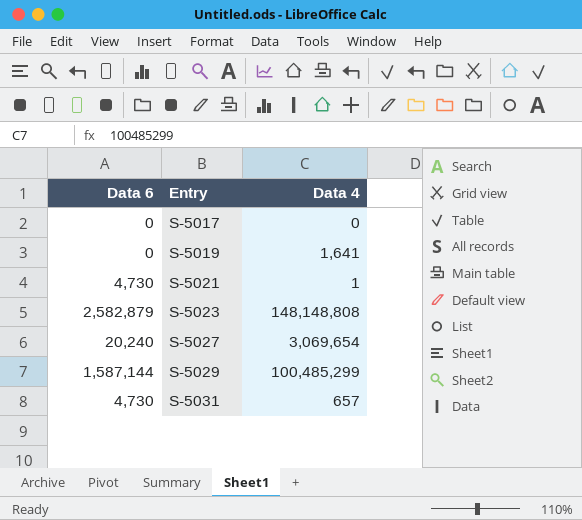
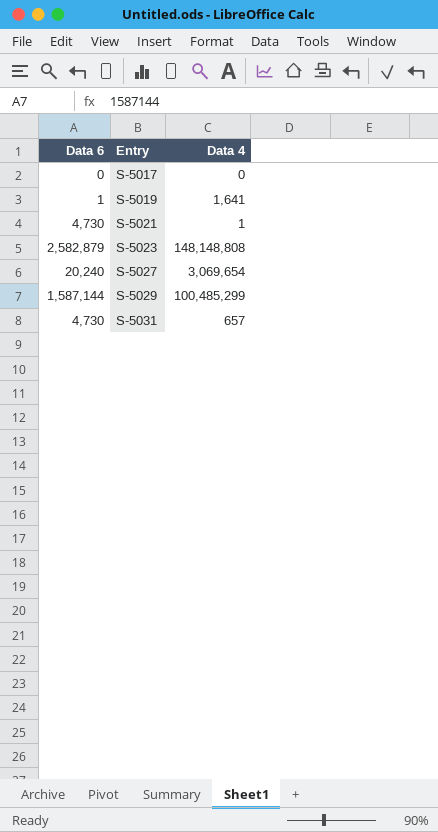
S-5019 | Data 6: 0 -> 1

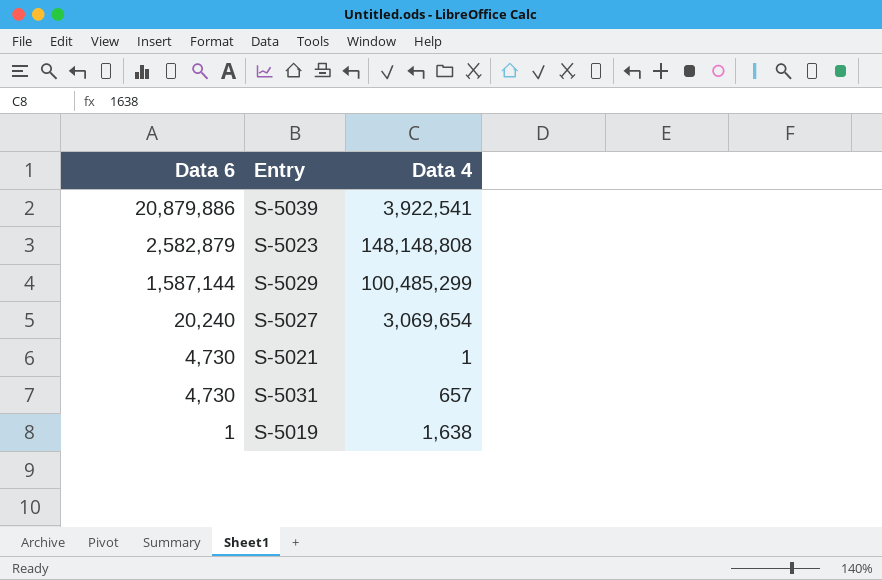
row order: Entry ascending -> Data 6 descending
row S-5017: 0 | 0 -> none
row S-5039: none -> 20,879,886 | 3,922,541
S-5019 | Data 4: 1,641 -> 1,638

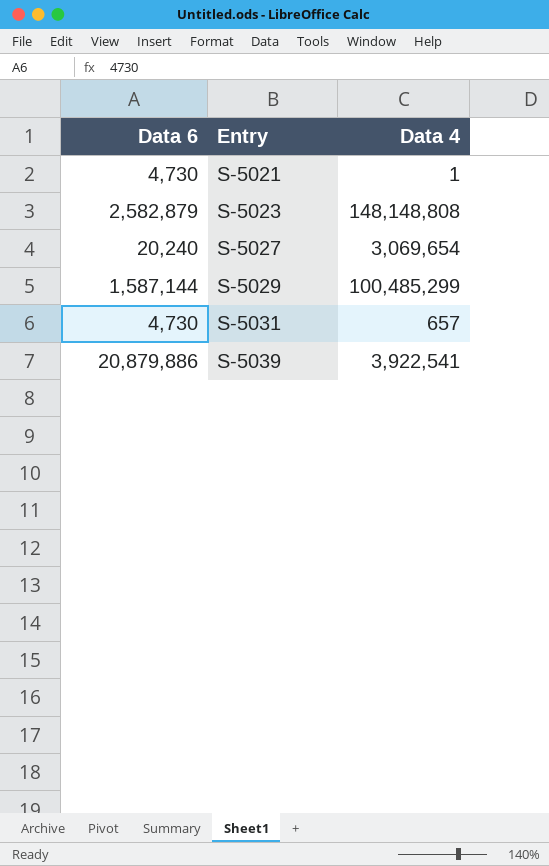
row order: Data 6 descending -> Entry ascending
row S-5019: 1 | 1,638 -> none

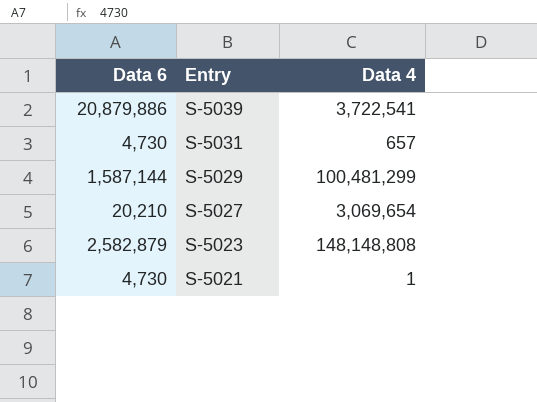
row order: Entry ascending -> Entry descending
S-5039 | Data 4: 3,922,541 -> 3,722,541
S-5029 | Data 4: 100,485,299 -> 100,481,299
S-5027 | Data 6: 20,240 -> 20,210

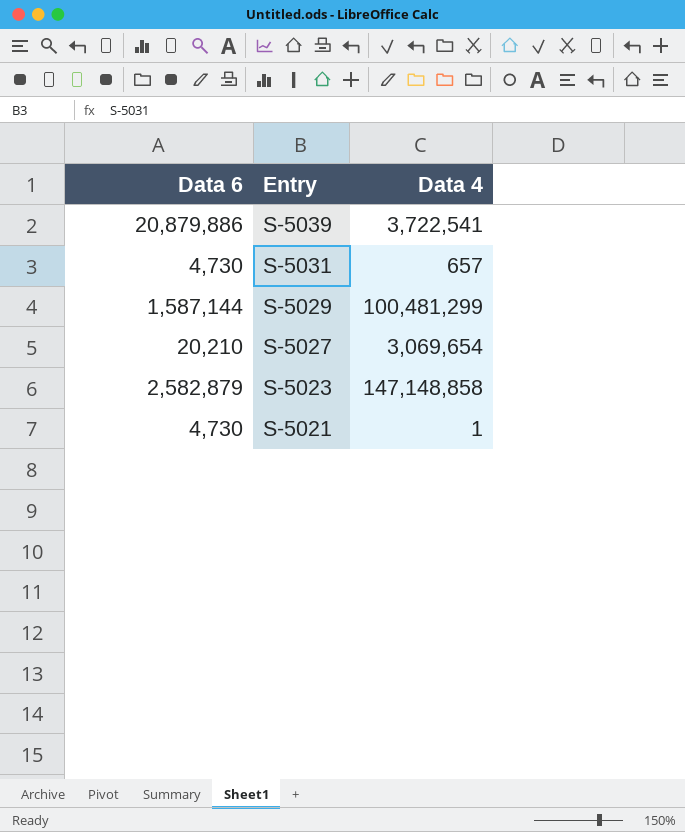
S-5023 | Data 4: 148,148,808 -> 147,148,858

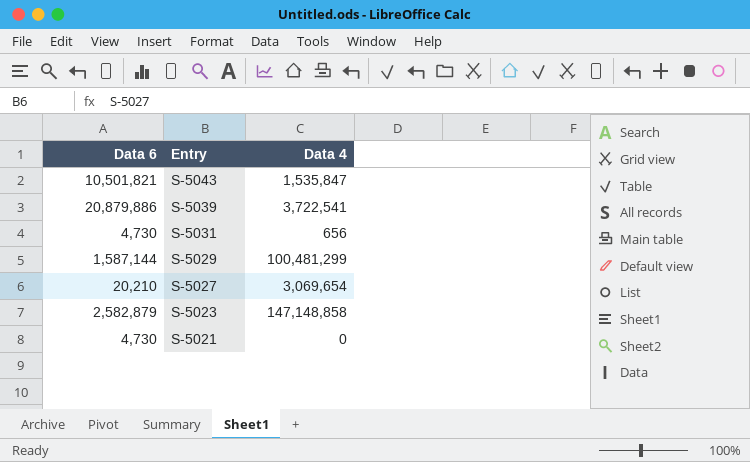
row S-5043: none -> 10,501,821 | 1,535,847
S-5031 | Data 4: 657 -> 656
S-5021 | Data 4: 1 -> 0

